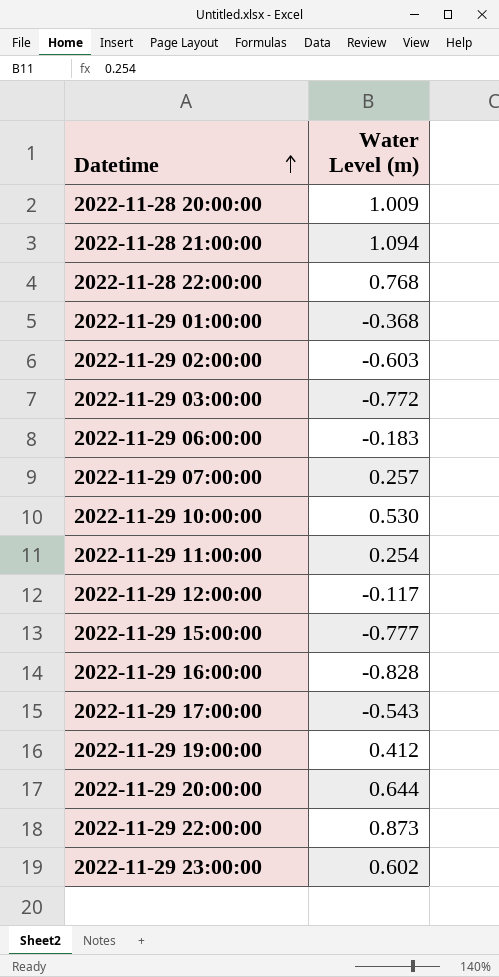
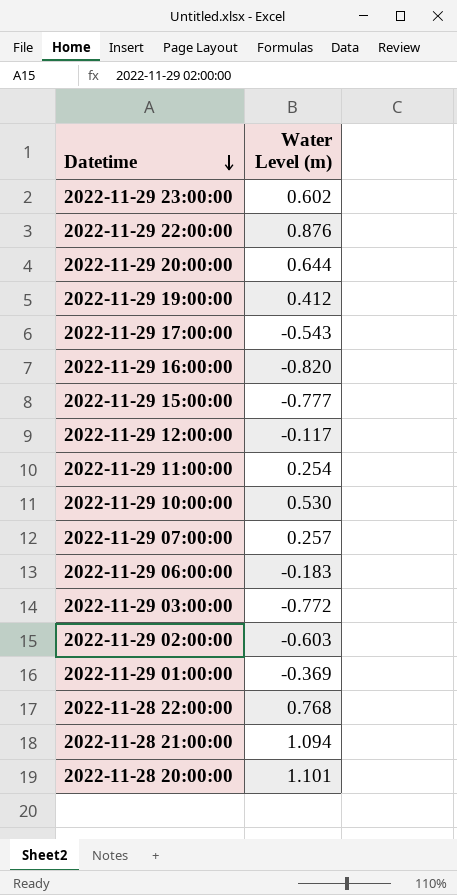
row order: Datetime ascending -> Datetime descending
2022-11-29 22:00:00 | Water Level (m): 0.873 -> 0.876
2022-11-29 16:00:00 | Water Level (m): -0.828 -> -0.820
2022-11-29 01:00:00 | Water Level (m): -0.368 -> -0.369
2022-11-28 20:00:00 | Water Level (m): 1.009 -> 1.101

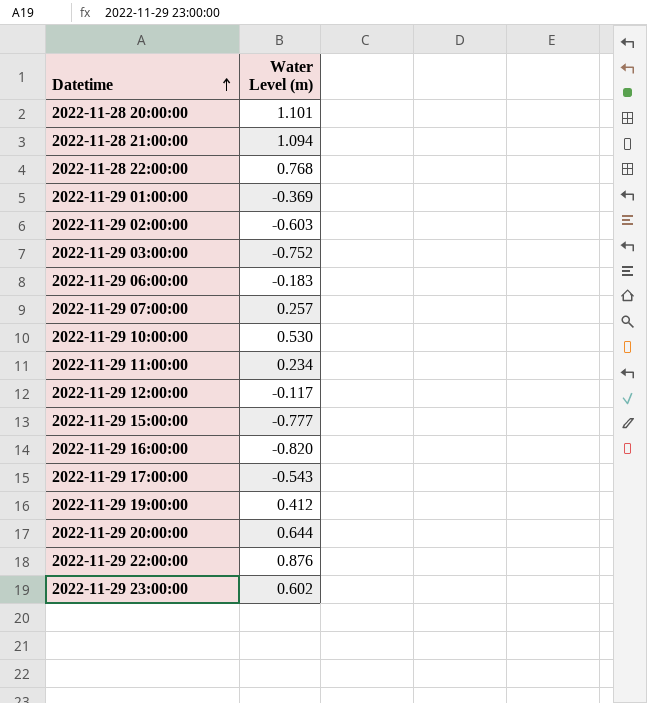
row order: Datetime descending -> Datetime ascending
2022-11-29 03:00:00 | Water Level (m): -0.772 -> -0.752
2022-11-29 11:00:00 | Water Level (m): 0.254 -> 0.234

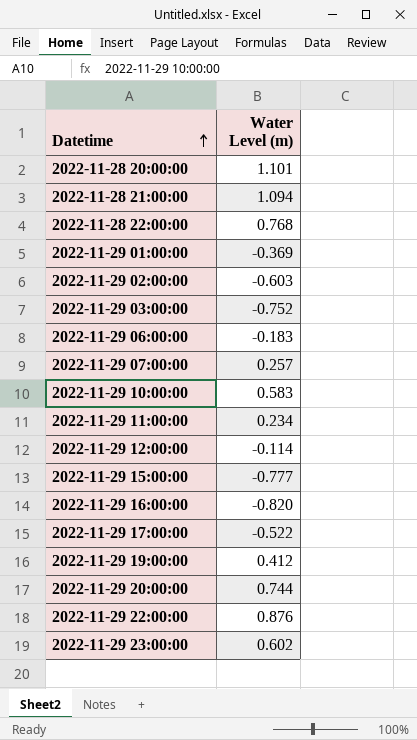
2022-11-29 10:00:00 | Water Level (m): 0.530 -> 0.583
2022-11-29 12:00:00 | Water Level (m): -0.117 -> -0.114
2022-11-29 17:00:00 | Water Level (m): -0.543 -> -0.522
2022-11-29 20:00:00 | Water Level (m): 0.644 -> 0.744

